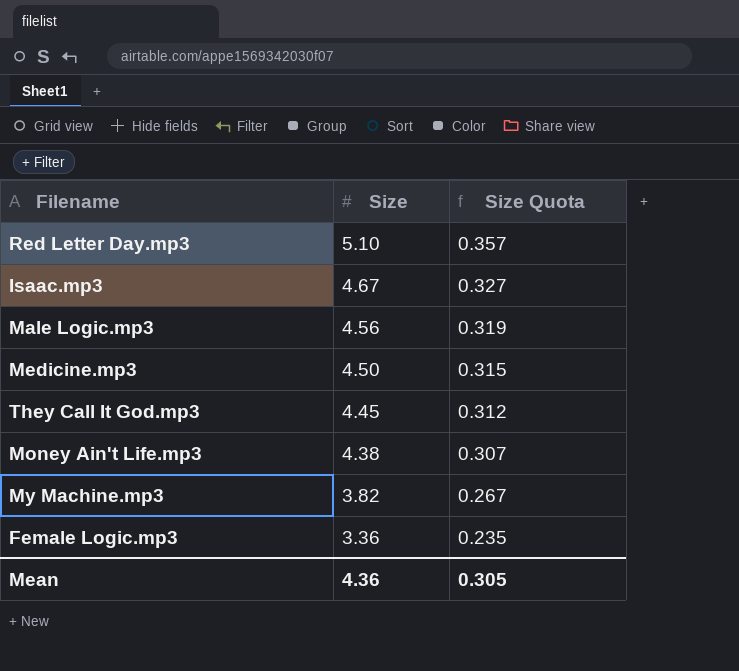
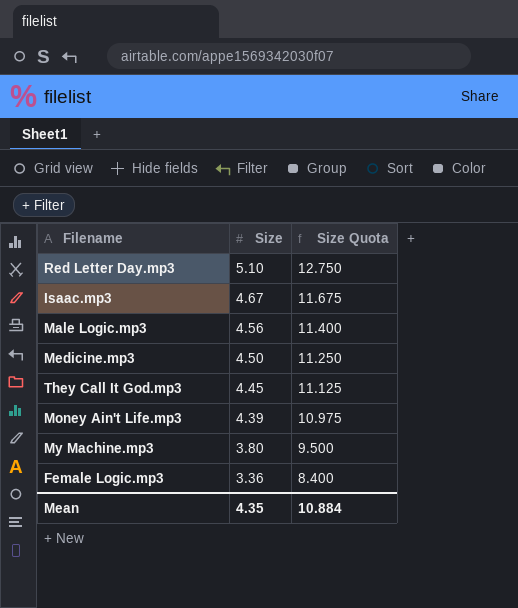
column Size Quota | formula: [Size] * 0.07 -> [Size] * 2.5
Money Ain't Life.mp3 | Size: 4.38 -> 4.39
My Machine.mp3 | Size: 3.82 -> 3.80
Mean | Size: 4.36 -> 4.35
Mean | Size Quota: 0.305 -> 10.884

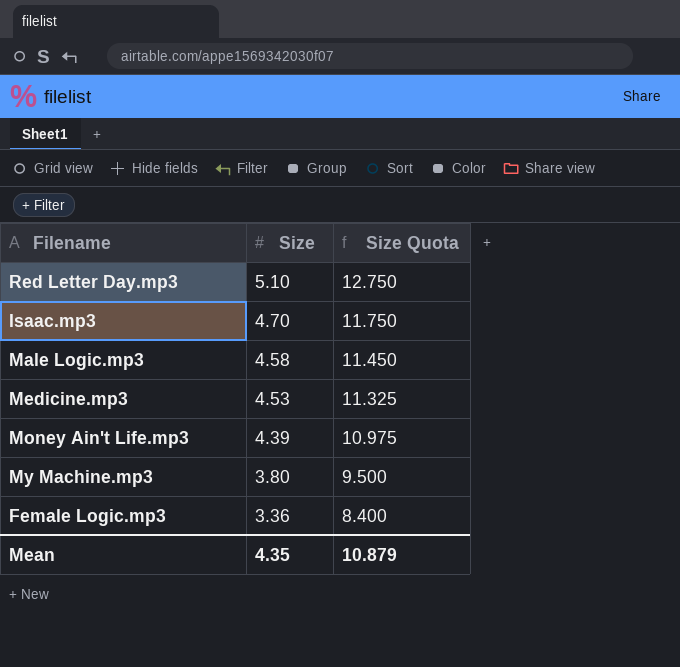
row They Call It God.mp3: 4.45 | 11.125 -> none
Isaac.mp3 | Size: 4.67 -> 4.70
Isaac.mp3 | Size Quota: 11.675 -> 11.750
Male Logic.mp3 | Size: 4.56 -> 4.58
Male Logic.mp3 | Size Quota: 11.400 -> 11.450
Medicine.mp3 | Size: 4.50 -> 4.53
Medicine.mp3 | Size Quota: 11.250 -> 11.325
Mean | Size Quota: 10.884 -> 10.879

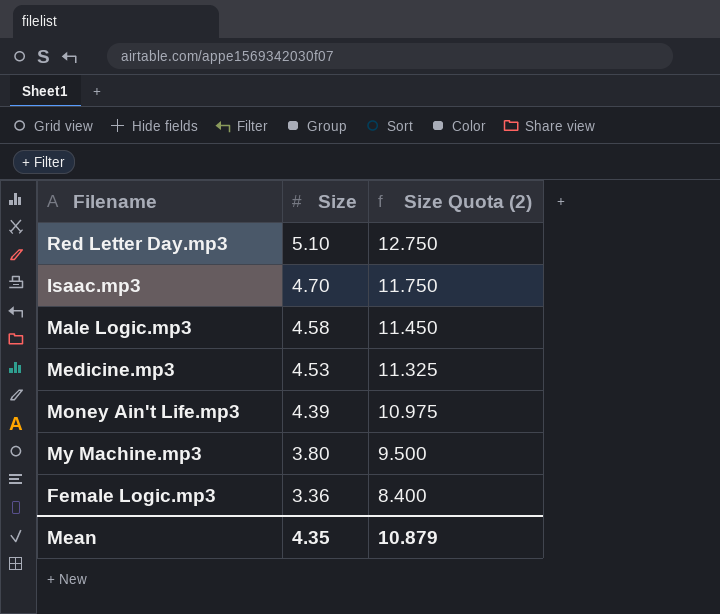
column name: Size Quota -> Size Quota (2)

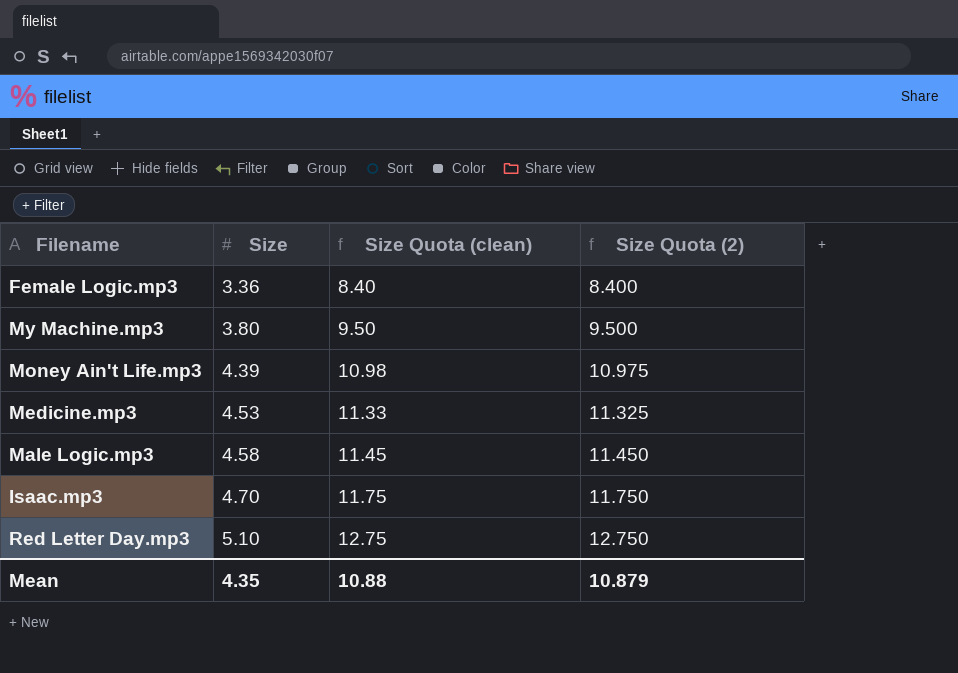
row order: Size descending -> Size ascending
column Size Quota (clean) | formula: none -> [Size] * 2.5

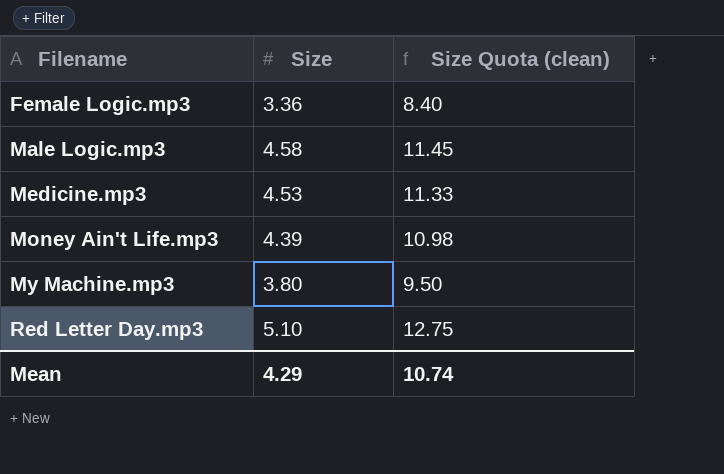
row order: Size ascending -> Filename ascending
column Size Quota (2) | formula: [Size] * 2.5 -> none
row Isaac.mp3: 4.70 | 11.75 | 11.750 -> none
Mean | Size: 4.35 -> 4.29
Mean | Size Quota (clean): 10.88 -> 10.74

